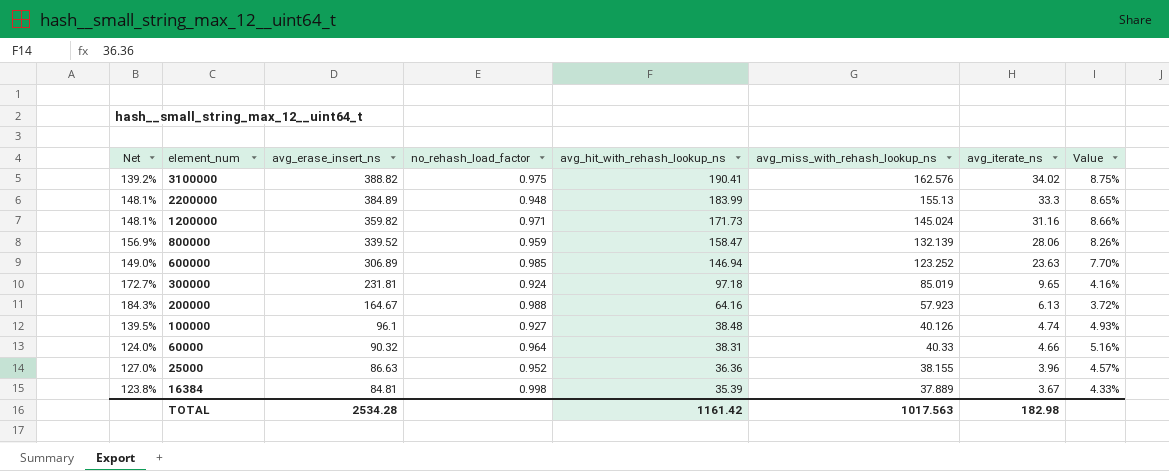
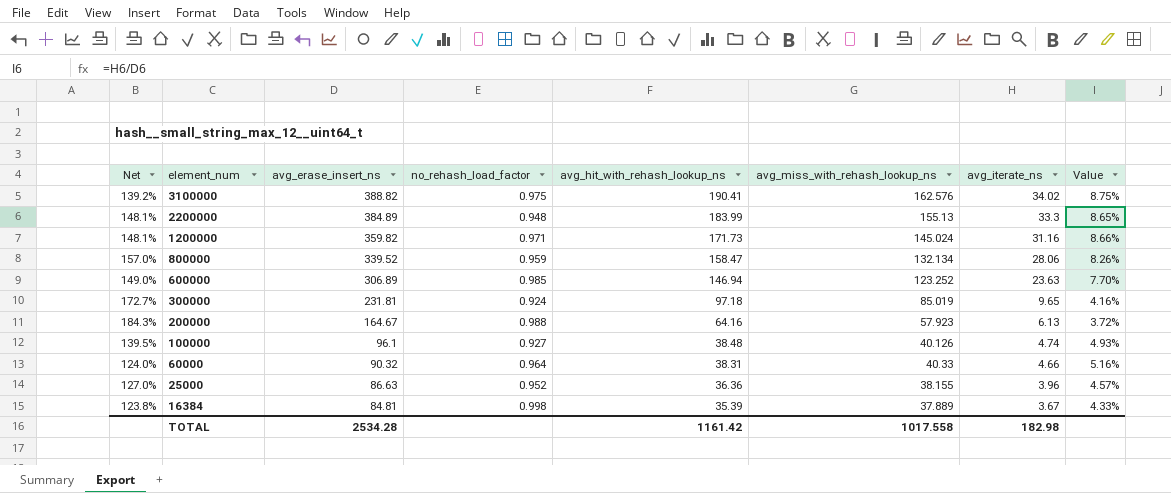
800000 | Net: 156.9% -> 157.0%
800000 | avg_miss_with_rehash_lookup_ns: 132.139 -> 132.134
TOTAL | avg_miss_with_rehash_lookup_ns: 1017.563 -> 1017.558

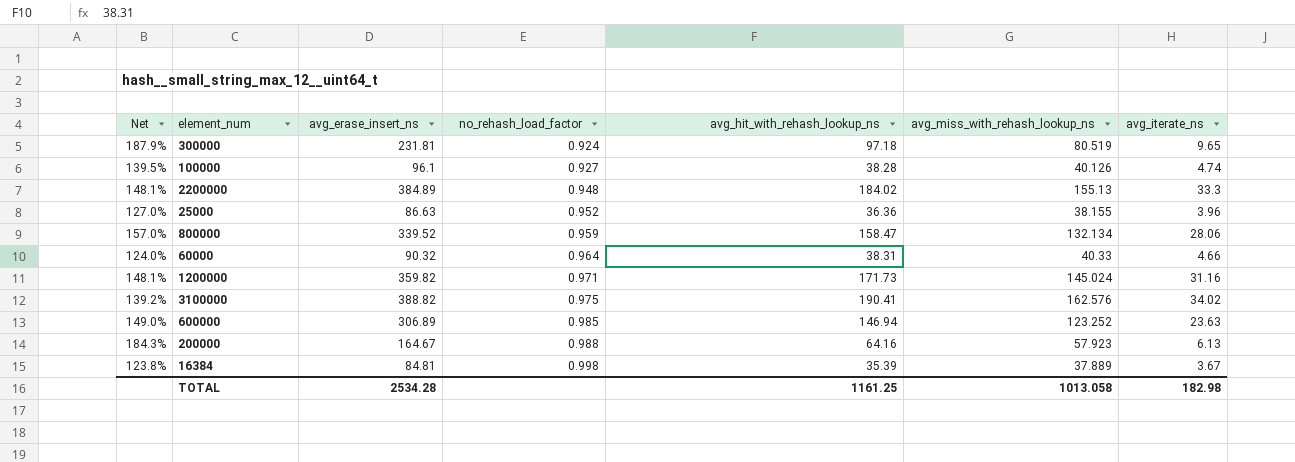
row order: element_num descending -> no_rehash_load_factor ascending
column Value | formula: [avg_iterate_ns] / [avg_erase_insert_ns] -> none
300000 | Net: 172.7% -> 187.9%
300000 | avg_miss_with_rehash_lookup_ns: 85.019 -> 80.519
100000 | avg_hit_with_rehash_lookup_ns: 38.48 -> 38.28
2200000 | avg_hit_with_rehash_lookup_ns: 183.99 -> 184.02
TOTAL | avg_hit_with_rehash_lookup_ns: 1161.42 -> 1161.25
TOTAL | avg_miss_with_rehash_lookup_ns: 1017.558 -> 1013.058

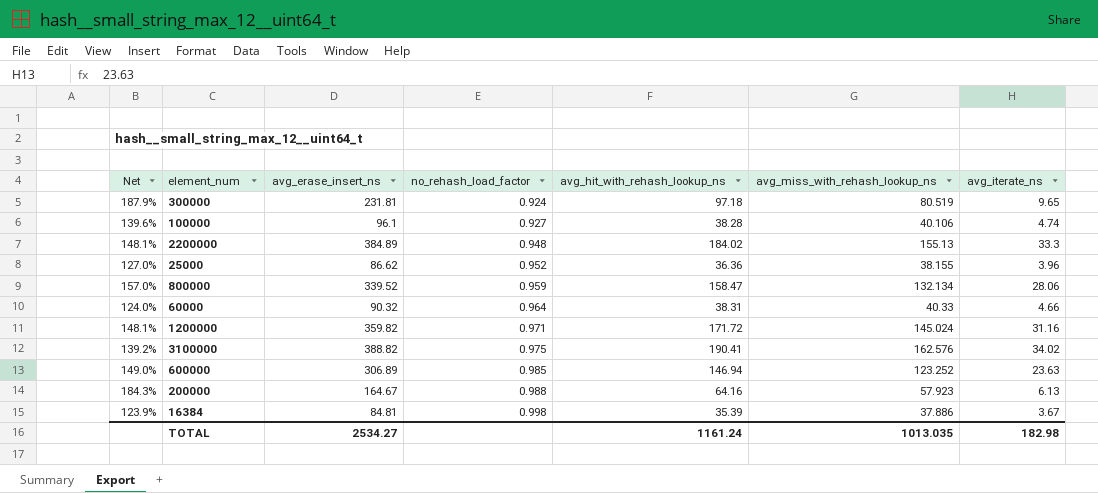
100000 | Net: 139.5% -> 139.6%
100000 | avg_miss_with_rehash_lookup_ns: 40.126 -> 40.106
25000 | avg_erase_insert_ns: 86.63 -> 86.62
1200000 | avg_hit_with_rehash_lookup_ns: 171.73 -> 171.72
16384 | Net: 123.8% -> 123.9%
16384 | avg_miss_with_rehash_lookup_ns: 37.889 -> 37.886
TOTAL | avg_erase_insert_ns: 2534.28 -> 2534.27
TOTAL | avg_hit_with_rehash_lookup_ns: 1161.25 -> 1161.24
TOTAL | avg_miss_with_rehash_lookup_ns: 1013.058 -> 1013.035

